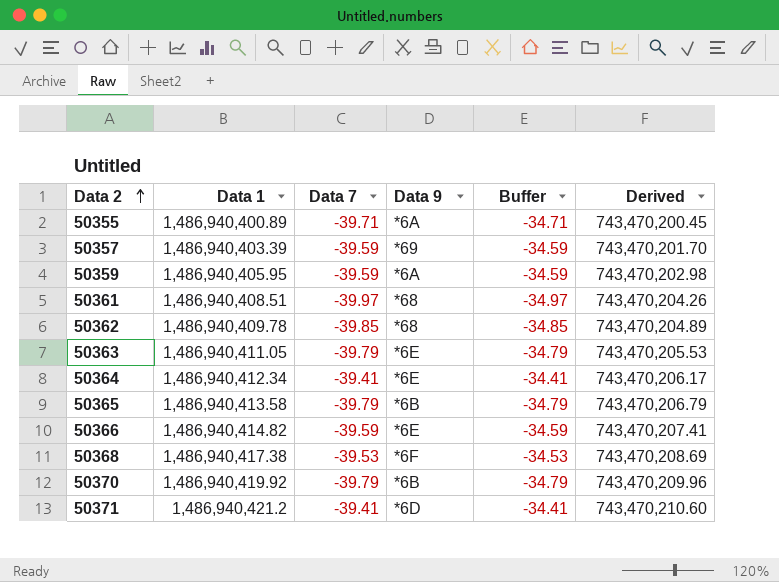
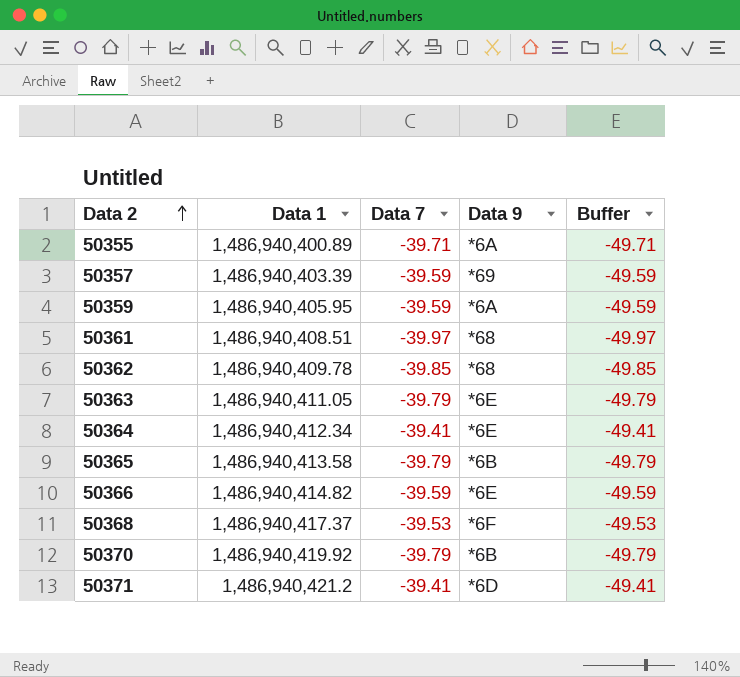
column Derived | formula: [Data 1] * 0.5 -> none
column Buffer | formula: [Data 7] + 5 -> [Data 7] - 10
50368 | Data 1: 1,486,940,417.38 -> 1,486,940,417.37

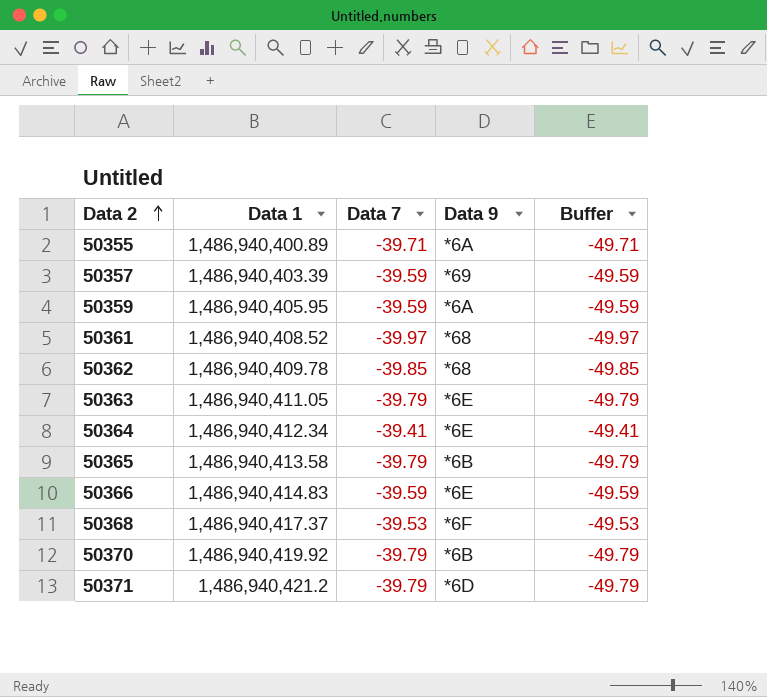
50361 | Data 1: 1,486,940,408.51 -> 1,486,940,408.52
50366 | Data 1: 1,486,940,414.82 -> 1,486,940,414.83
50371 | Data 7: -39.41 -> -39.79
50371 | Buffer: -49.41 -> -49.79

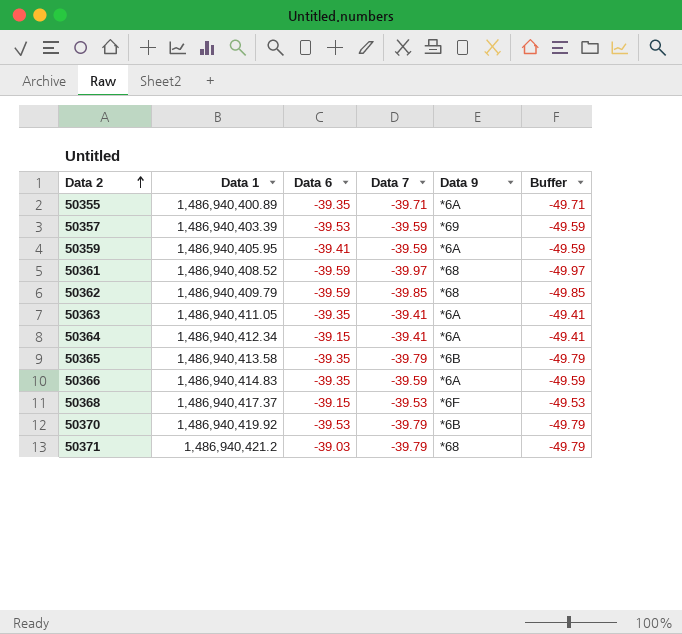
column Data 6 | position: none -> 3
50362 | Data 1: 1,486,940,409.78 -> 1,486,940,409.79
50363 | Data 7: -39.79 -> -39.41
50363 | Data 9: *6E -> *6A
50363 | Buffer: -49.79 -> -49.41
50364 | Data 9: *6E -> *6A
50366 | Data 9: *6E -> *6A
50371 | Data 9: *6D -> *68

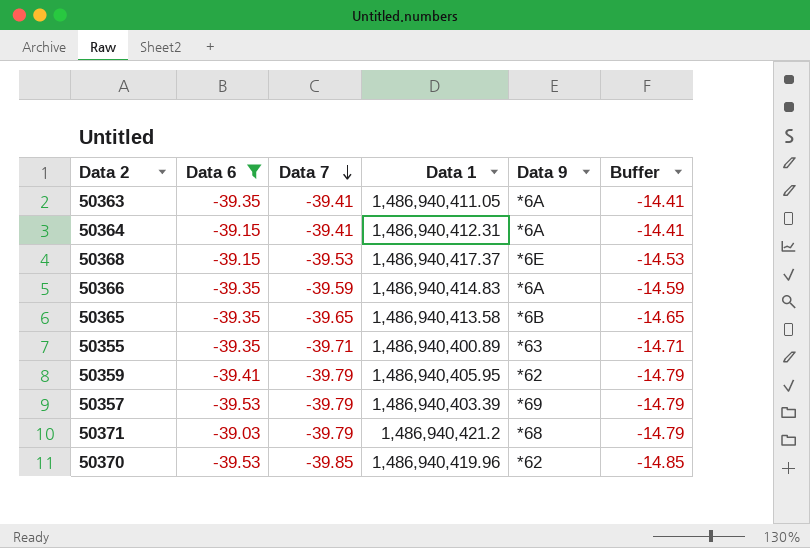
filter: none -> Data 6 != -39.59
row order: Data 2 ascending -> Data 7 descending
column Data 1 | position: 2 -> 4
column Buffer | formula: [Data 7] - 10 -> [Data 7] + 25
50364 | Data 1: 1,486,940,412.34 -> 1,486,940,412.31
50368 | Data 9: *6F -> *6E
50365 | Data 7: -39.79 -> -39.65
50355 | Data 9: *6A -> *63
50359 | Data 7: -39.59 -> -39.79
50359 | Data 9: *6A -> *62
50357 | Data 7: -39.59 -> -39.79
50370 | Data 7: -39.79 -> -39.85
50370 | Data 1: 1,486,940,419.92 -> 1,486,940,419.96
50370 | Data 9: *6B -> *62

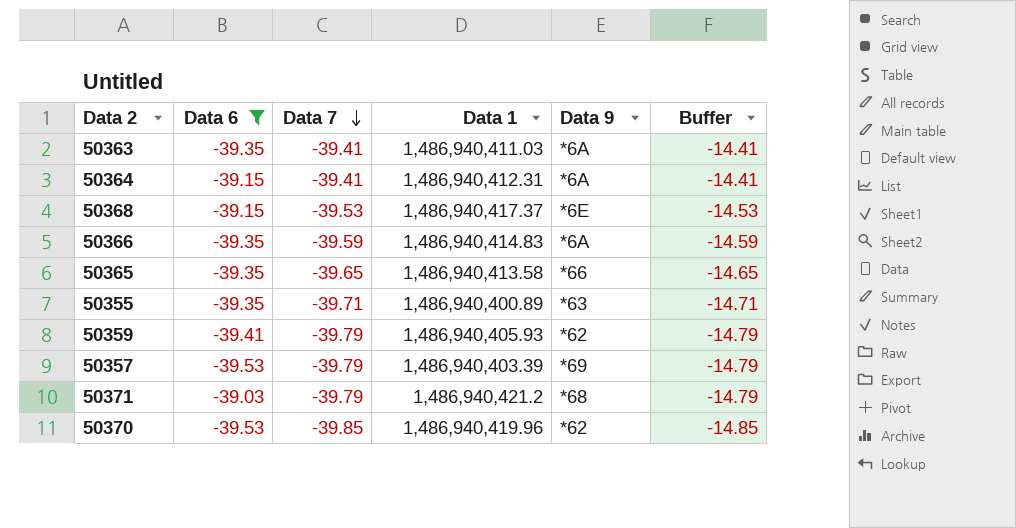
50363 | Data 1: 1,486,940,411.05 -> 1,486,940,411.03
50365 | Data 9: *6B -> *66
50359 | Data 1: 1,486,940,405.95 -> 1,486,940,405.93

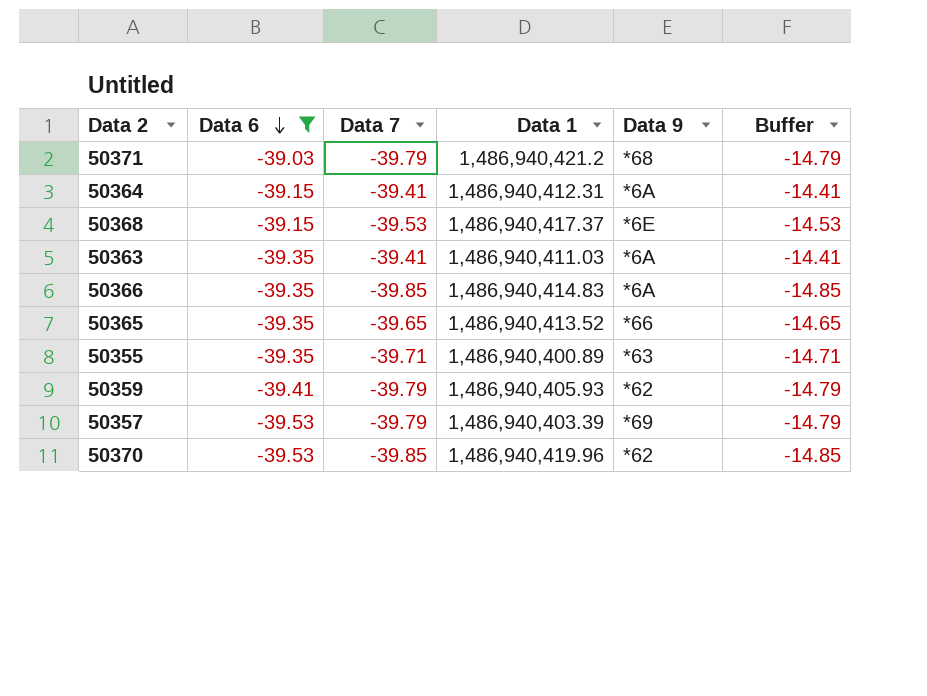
row order: Data 7 descending -> Data 6 descending
50366 | Data 7: -39.59 -> -39.85
50366 | Buffer: -14.59 -> -14.85
50365 | Data 1: 1,486,940,413.58 -> 1,486,940,413.52

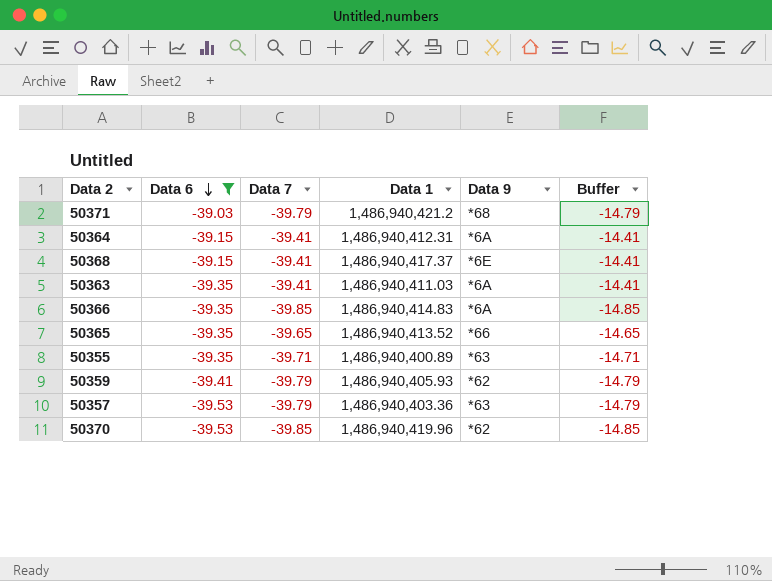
50368 | Data 7: -39.53 -> -39.41
50368 | Buffer: -14.53 -> -14.41
50357 | Data 1: 1,486,940,403.39 -> 1,486,940,403.36
50357 | Data 9: *69 -> *63

